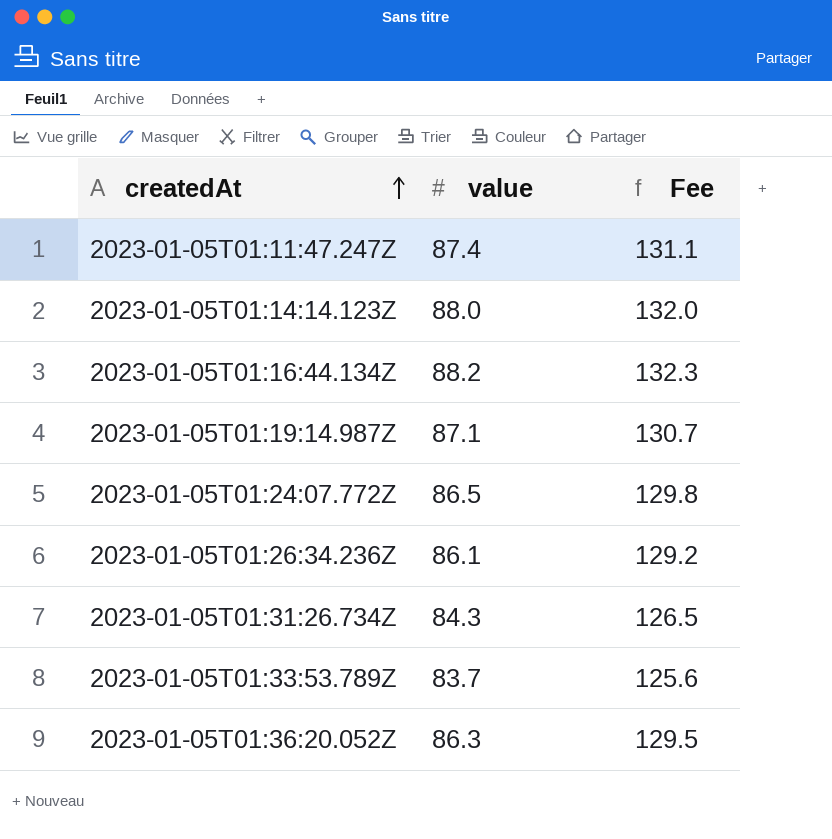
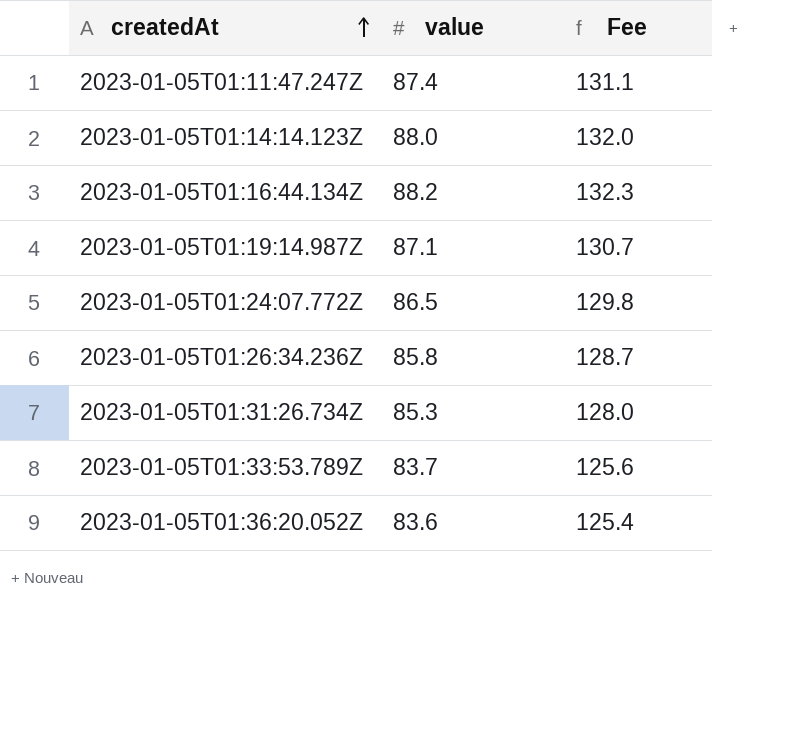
2023-01-05T01:26:34.236Z | value: 86.1 -> 85.8
2023-01-05T01:26:34.236Z | Fee: 129.2 -> 128.7
2023-01-05T01:31:26.734Z | value: 84.3 -> 85.3
2023-01-05T01:31:26.734Z | Fee: 126.5 -> 128.0
2023-01-05T01:36:20.052Z | value: 86.3 -> 83.6
2023-01-05T01:36:20.052Z | Fee: 129.5 -> 125.4

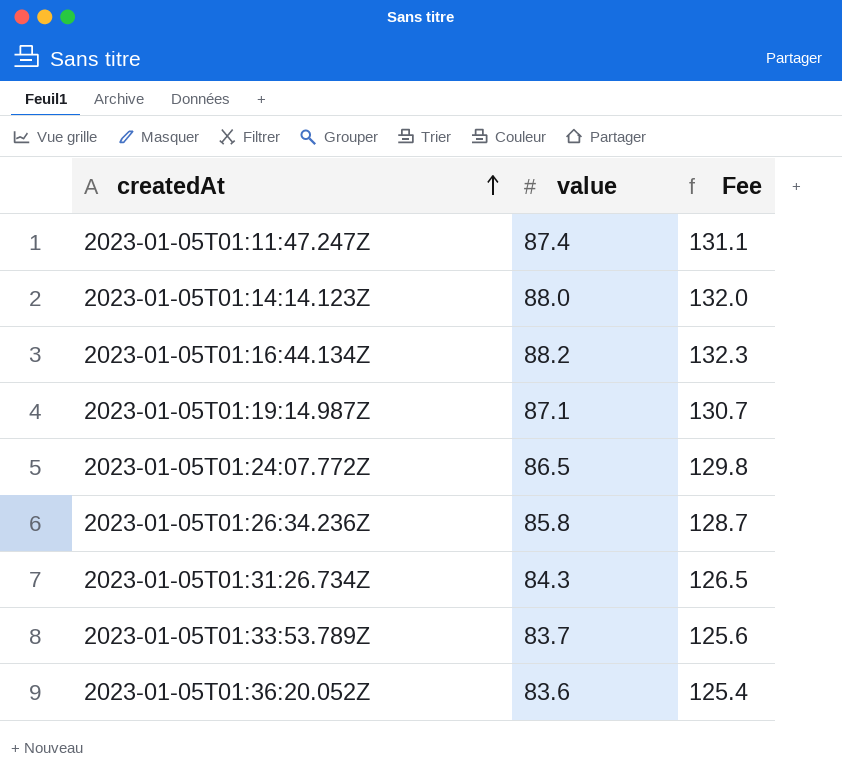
2023-01-05T01:31:26.734Z | value: 85.3 -> 84.3
2023-01-05T01:31:26.734Z | Fee: 128.0 -> 126.5

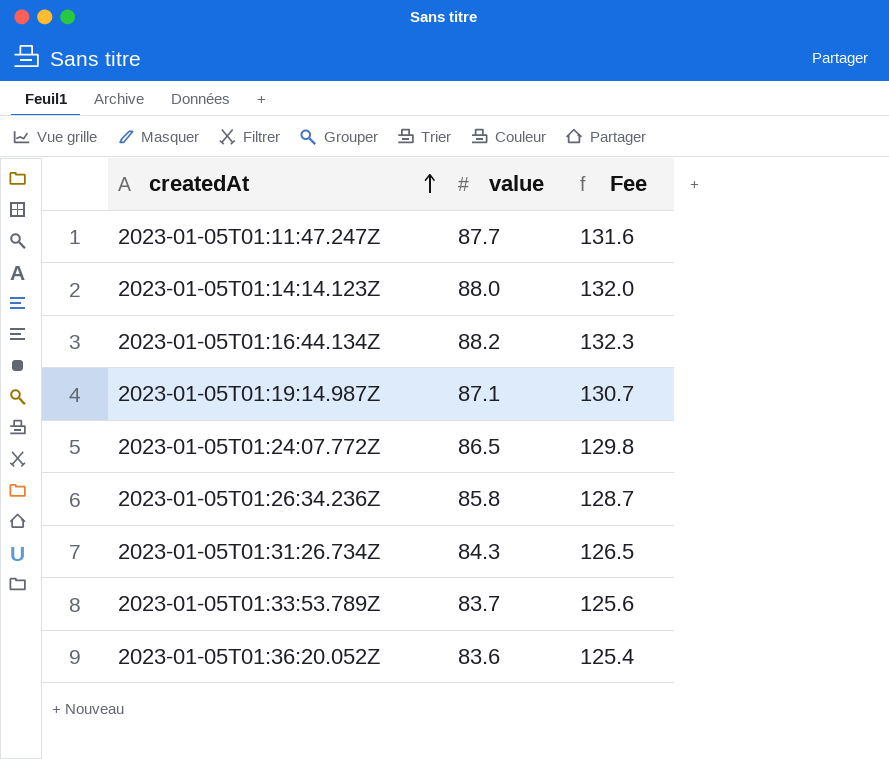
2023-01-05T01:11:47.247Z | value: 87.4 -> 87.7
2023-01-05T01:11:47.247Z | Fee: 131.1 -> 131.6

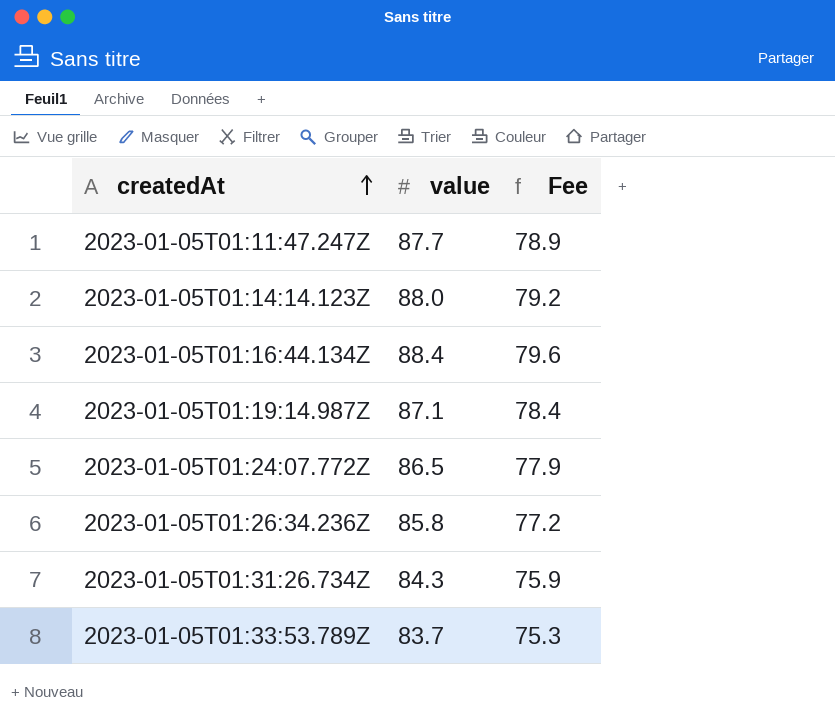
column Fee | formula: [value] * 1.5 -> [value] * 0.9
row 2023-01-05T01:36:20.052Z: 83.6 | 125.4 -> none
2023-01-05T01:16:44.134Z | value: 88.2 -> 88.4

